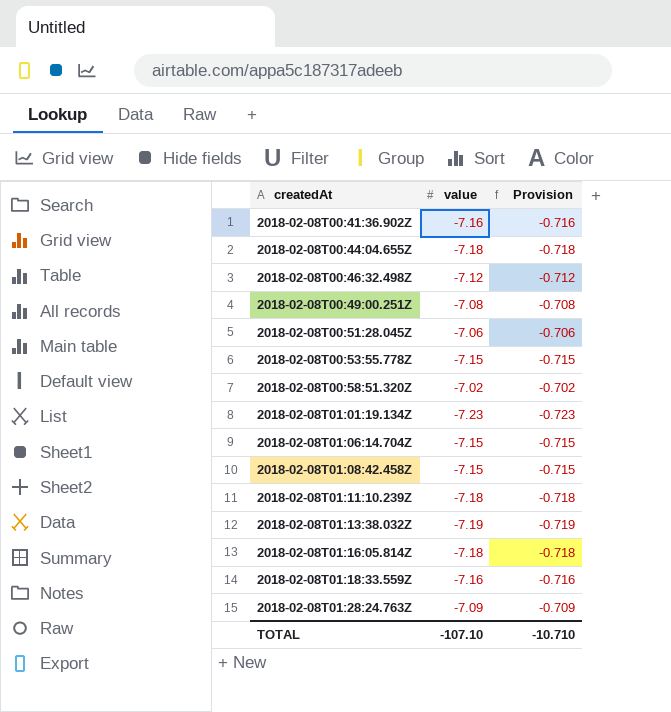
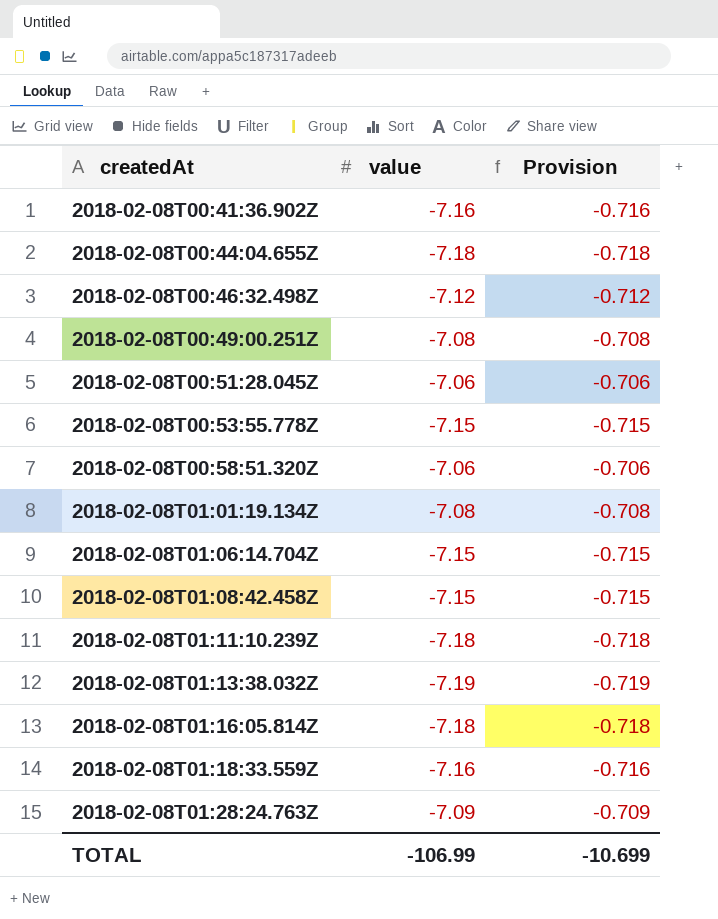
2018-02-08T00:58:51.320Z | value: -7.02 -> -7.06
2018-02-08T00:58:51.320Z | Provision: -0.702 -> -0.706
2018-02-08T01:01:19.134Z | value: -7.23 -> -7.08
2018-02-08T01:01:19.134Z | Provision: -0.723 -> -0.708
TOTAL | value: -107.10 -> -106.99
TOTAL | Provision: -10.710 -> -10.699

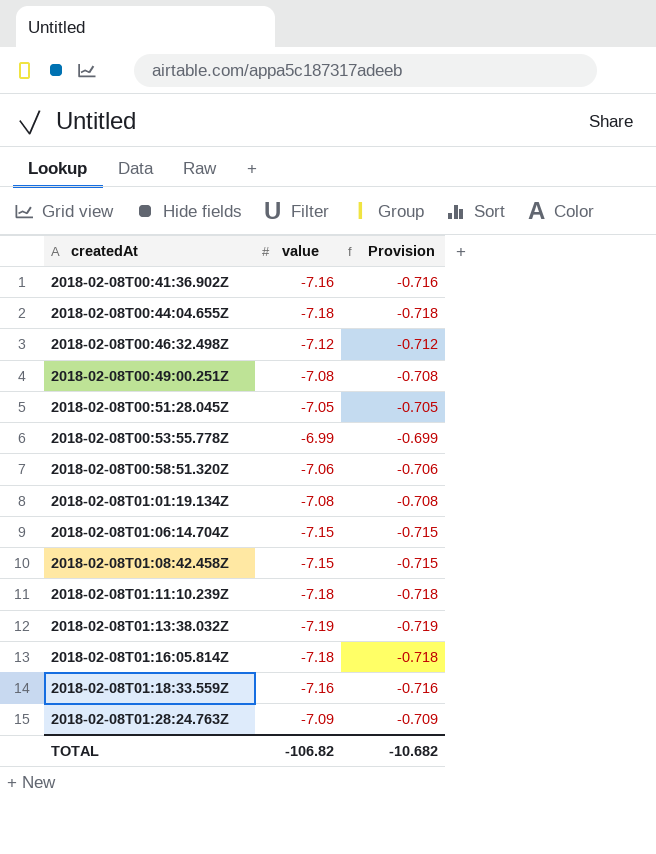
2018-02-08T00:51:28.045Z | value: -7.06 -> -7.05
2018-02-08T00:51:28.045Z | Provision: -0.706 -> -0.705
2018-02-08T00:53:55.778Z | value: -7.15 -> -6.99
2018-02-08T00:53:55.778Z | Provision: -0.715 -> -0.699
TOTAL | value: -106.99 -> -106.82
TOTAL | Provision: -10.699 -> -10.682

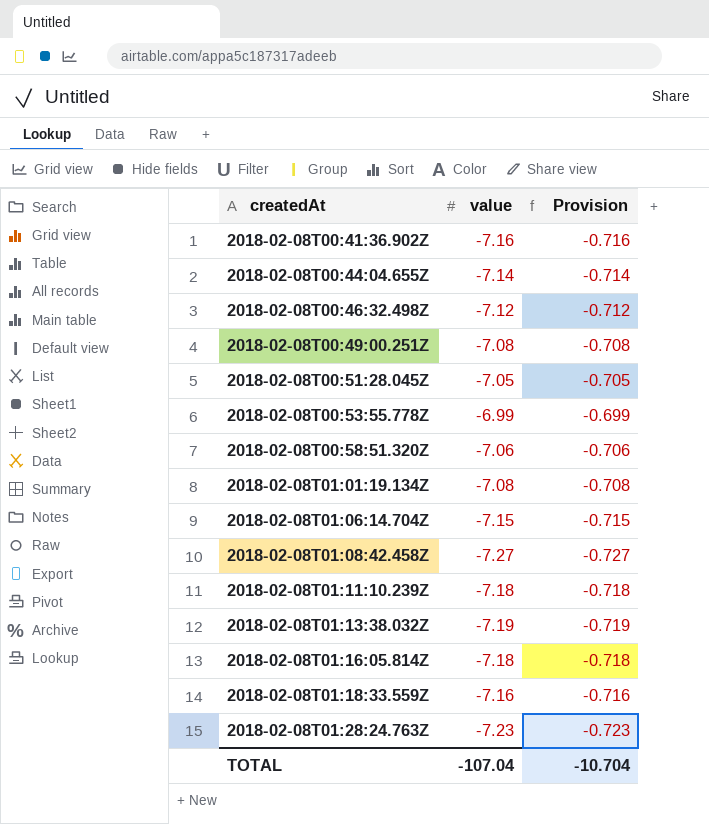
2018-02-08T00:44:04.655Z | value: -7.18 -> -7.14
2018-02-08T00:44:04.655Z | Provision: -0.718 -> -0.714
2018-02-08T01:08:42.458Z | value: -7.15 -> -7.27
2018-02-08T01:08:42.458Z | Provision: -0.715 -> -0.727
2018-02-08T01:28:24.763Z | value: -7.09 -> -7.23
2018-02-08T01:28:24.763Z | Provision: -0.709 -> -0.723
TOTAL | value: -106.82 -> -107.04
TOTAL | Provision: -10.682 -> -10.704

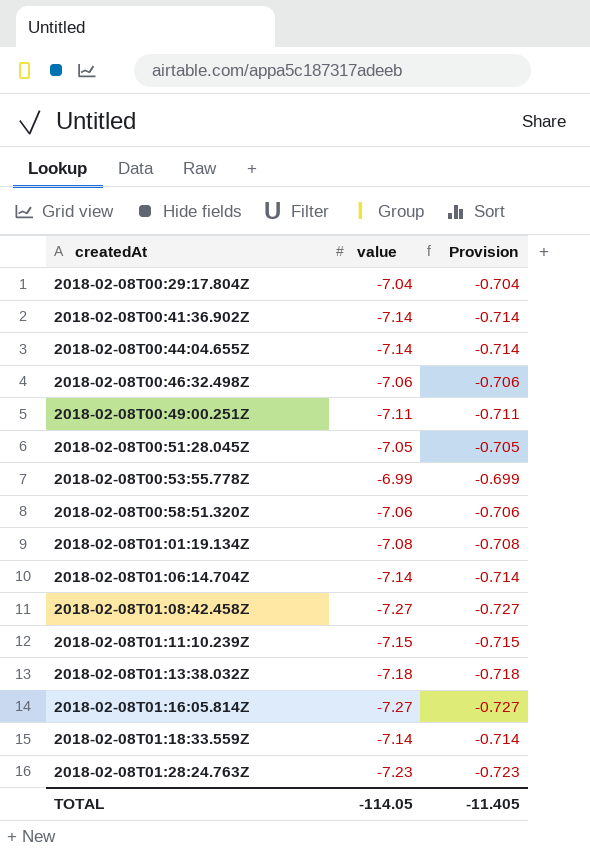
row 2018-02-08T00:29:17.804Z: none -> -7.04 | -0.704
2018-02-08T00:41:36.902Z | value: -7.16 -> -7.14
2018-02-08T00:41:36.902Z | Provision: -0.716 -> -0.714
2018-02-08T00:46:32.498Z | value: -7.12 -> -7.06
2018-02-08T00:46:32.498Z | Provision: -0.712 -> -0.706
2018-02-08T00:49:00.251Z | value: -7.08 -> -7.11
2018-02-08T00:49:00.251Z | Provision: -0.708 -> -0.711
2018-02-08T01:06:14.704Z | value: -7.15 -> -7.14
2018-02-08T01:06:14.704Z | Provision: -0.715 -> -0.714
2018-02-08T01:11:10.239Z | value: -7.18 -> -7.15
2018-02-08T01:11:10.239Z | Provision: -0.718 -> -0.715
2018-02-08T01:13:38.032Z | value: -7.19 -> -7.18
2018-02-08T01:13:38.032Z | Provision: -0.719 -> -0.718
2018-02-08T01:16:05.814Z | value: -7.18 -> -7.27
2018-02-08T01:16:05.814Z | Provision: -0.718 -> -0.727
2018-02-08T01:18:33.559Z | value: -7.16 -> -7.14
2018-02-08T01:18:33.559Z | Provision: -0.716 -> -0.714
TOTAL | value: -107.04 -> -114.05
TOTAL | Provision: -10.704 -> -11.405

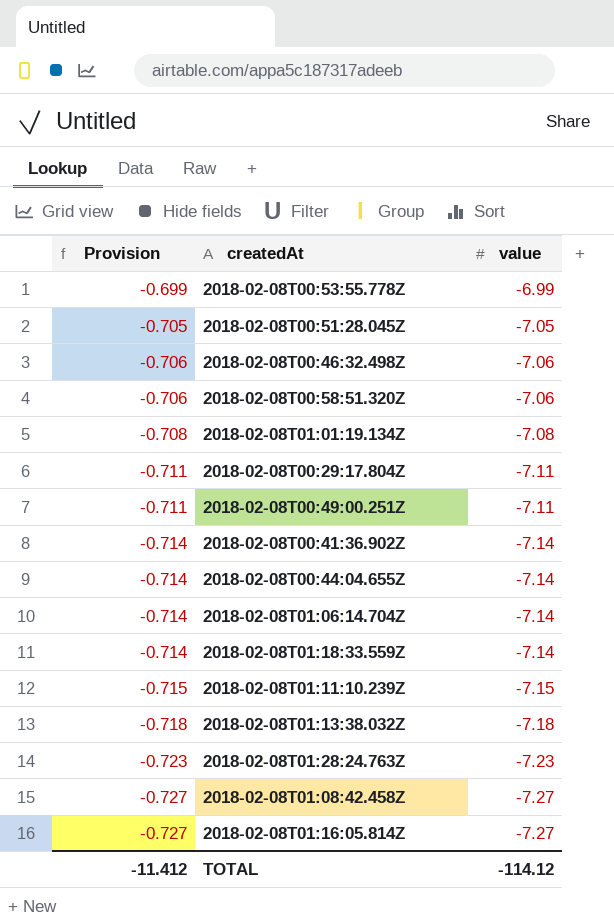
row order: createdAt ascending -> Provision descending
column Provision | position: 3 -> 1
2018-02-08T00:29:17.804Z | Provision: -0.704 -> -0.711
2018-02-08T00:29:17.804Z | value: -7.04 -> -7.11
TOTAL | Provision: -11.405 -> -11.412
TOTAL | value: -114.05 -> -114.12

